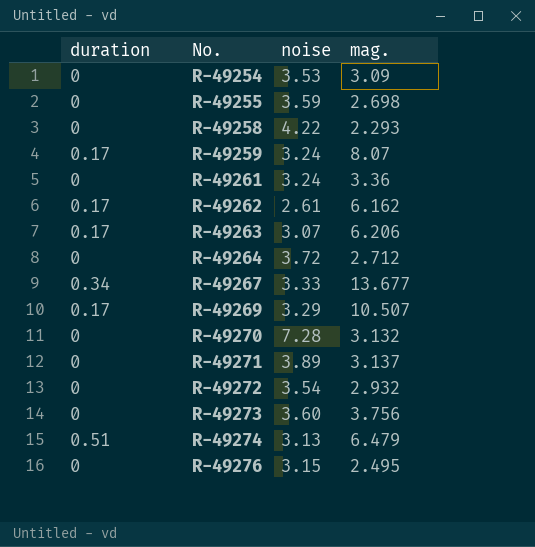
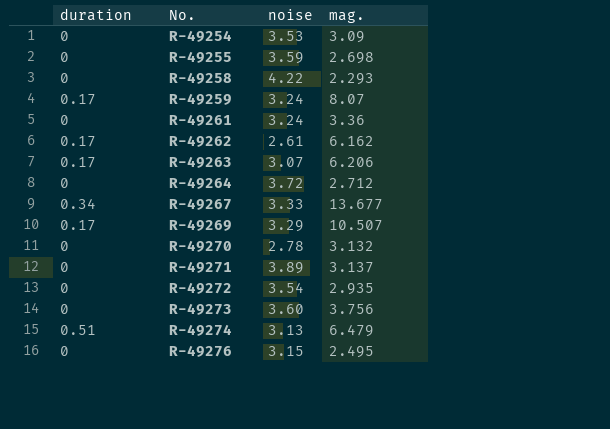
R-49270 | noise: 7.28 -> 2.78
R-49272 | mag.: 2.932 -> 2.935

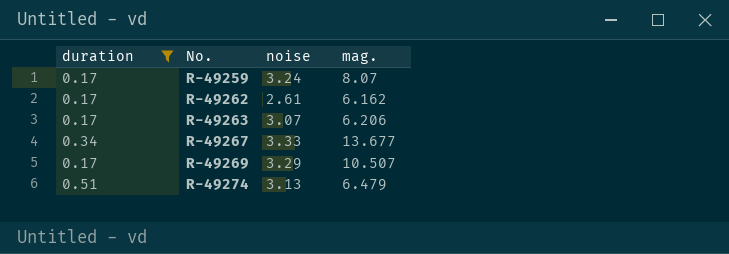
filter: none -> duration != 0

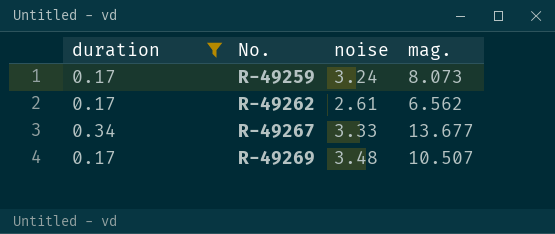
row R-49263: 0.17 | 3.07 | 6.206 -> none
row R-49274: 0.51 | 3.13 | 6.479 -> none
R-49259 | mag.: 8.07 -> 8.073
R-49262 | mag.: 6.162 -> 6.562
R-49269 | noise: 3.29 -> 3.48

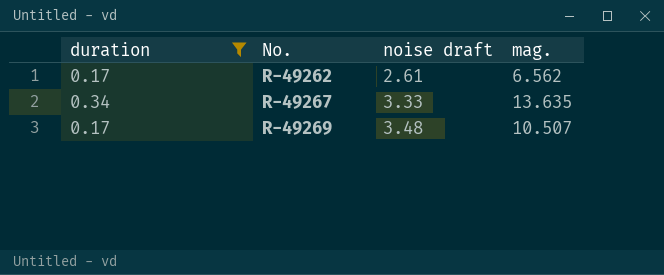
column name: noise -> noise draft
row R-49259: 0.17 | 3.24 | 8.073 -> none
R-49267 | mag.: 13.677 -> 13.635

